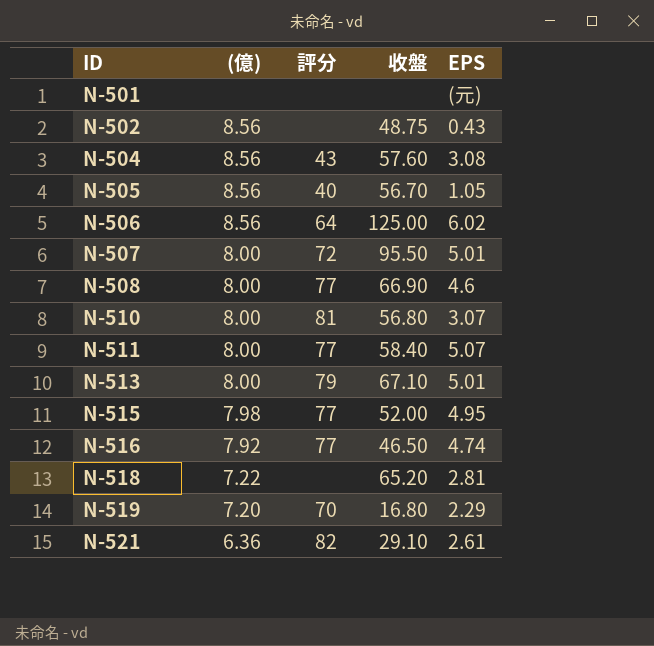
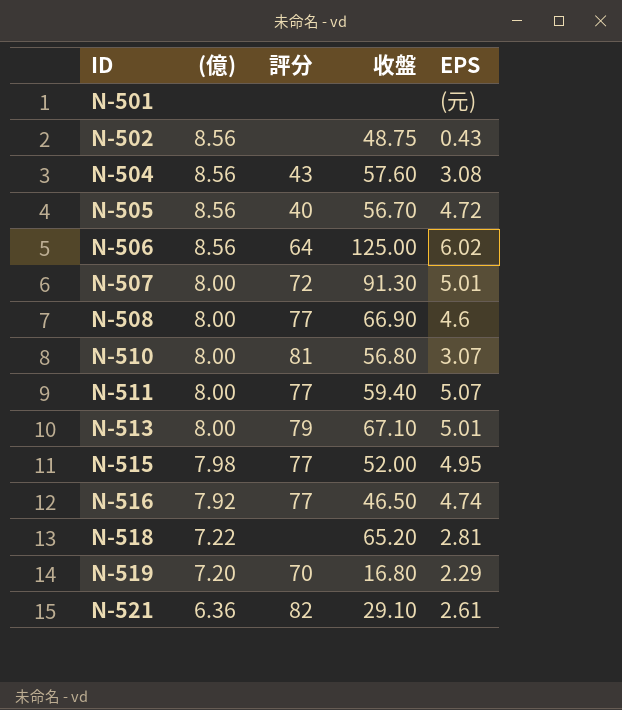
N-505 | EPS: 1.05 -> 4.72
N-507 | 收盤: 95.50 -> 91.30
N-511 | 收盤: 58.40 -> 59.40

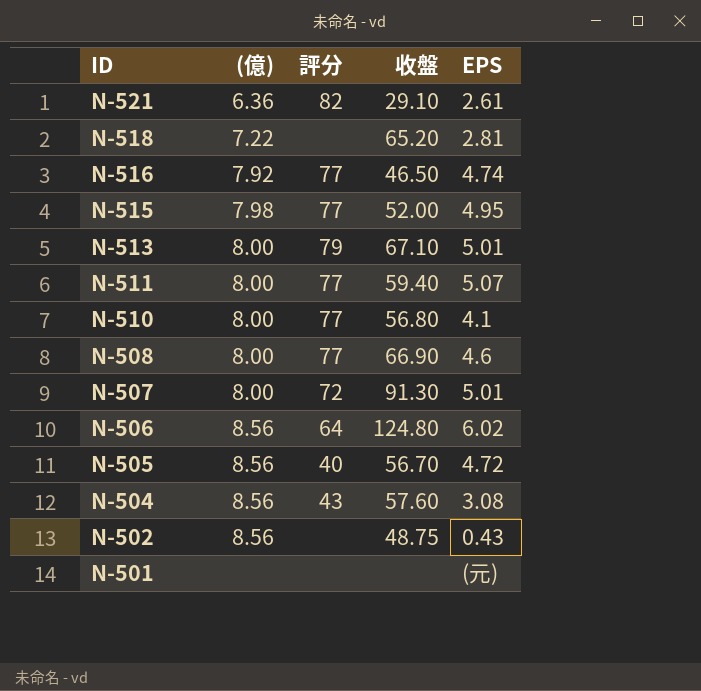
row order: ID ascending -> ID descending
row N-519: 7.20 | 70 | 16.80 | 2.29 -> none
N-510 | 評分: 81 -> 77
N-510 | EPS: 3.07 -> 4.1
N-506 | 收盤: 125.00 -> 124.80

